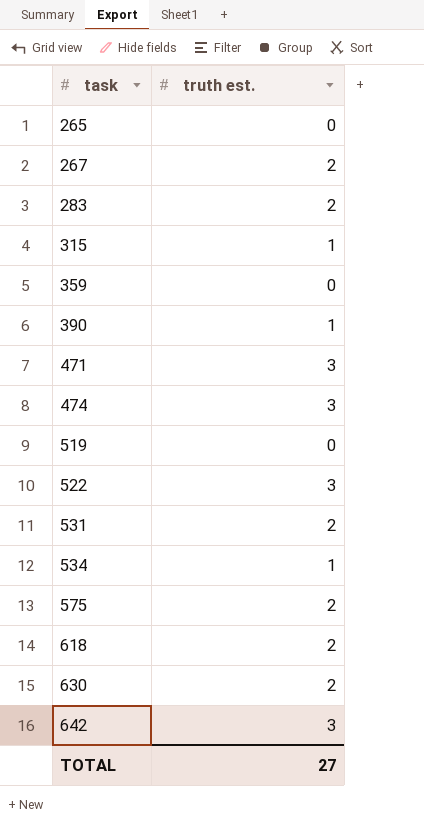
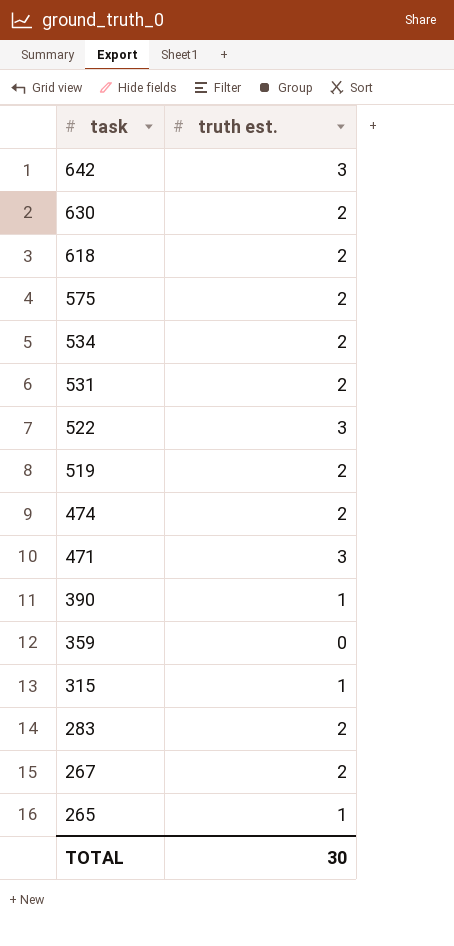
row order: task ascending -> task descending
534 | truth est.: 1 -> 2
519 | truth est.: 0 -> 2
474 | truth est.: 3 -> 2
265 | truth est.: 0 -> 1
TOTAL | truth est.: 27 -> 30

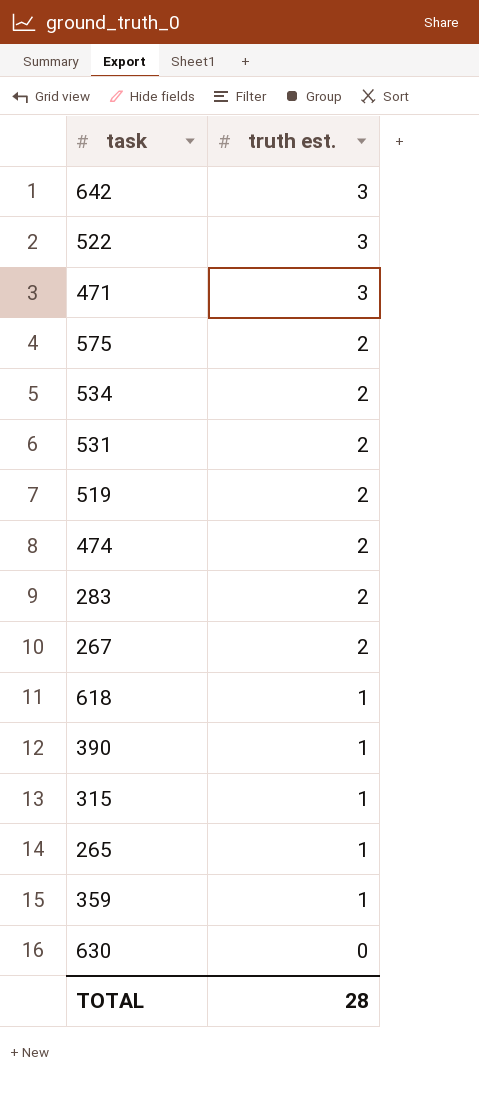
row order: task descending -> truth est. descending
618 | truth est.: 2 -> 1
359 | truth est.: 0 -> 1
630 | truth est.: 2 -> 0
TOTAL | truth est.: 30 -> 28

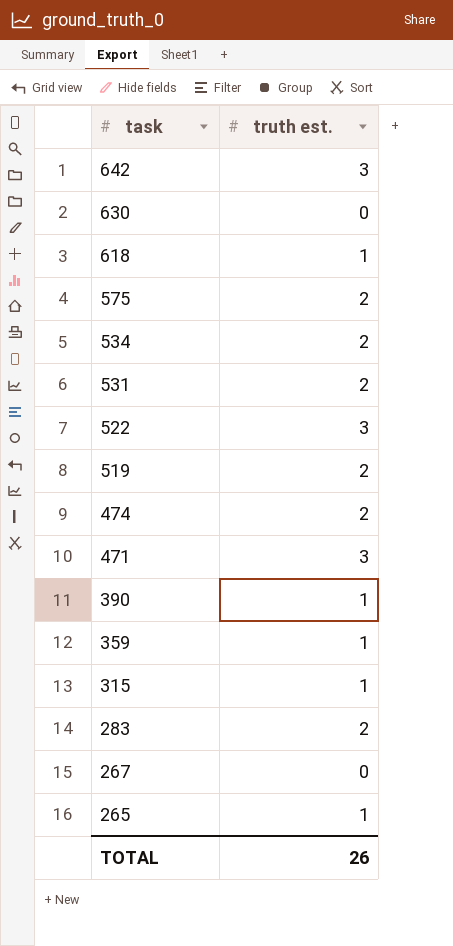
row order: truth est. descending -> task descending
267 | truth est.: 2 -> 0
TOTAL | truth est.: 28 -> 26

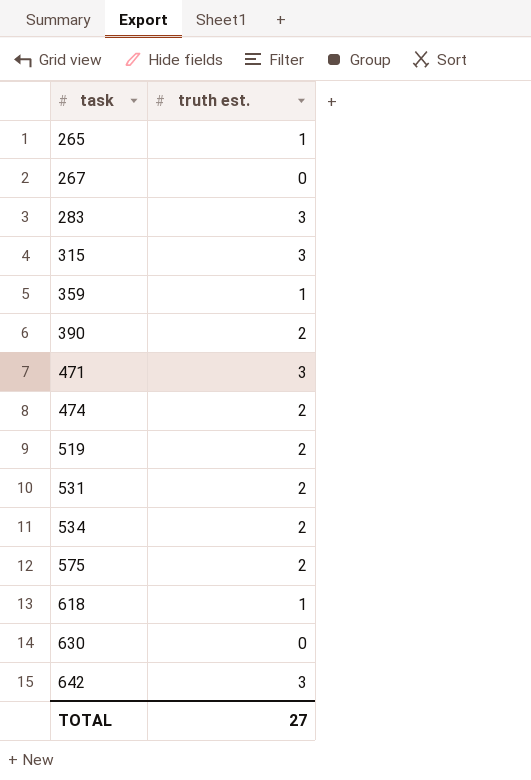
row order: task descending -> task ascending
row 522: 3 -> none
283 | truth est.: 2 -> 3
315 | truth est.: 1 -> 3
390 | truth est.: 1 -> 2
TOTAL | truth est.: 26 -> 27

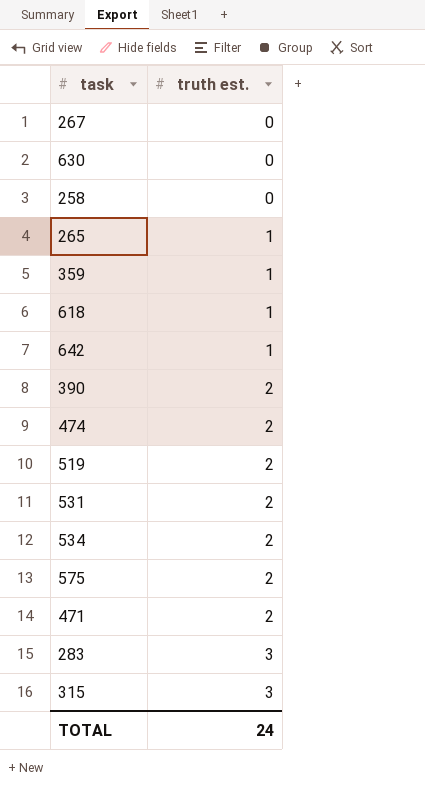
row order: task ascending -> truth est. ascending
row 258: none -> 0
642 | truth est.: 3 -> 1
471 | truth est.: 3 -> 2
TOTAL | truth est.: 27 -> 24

